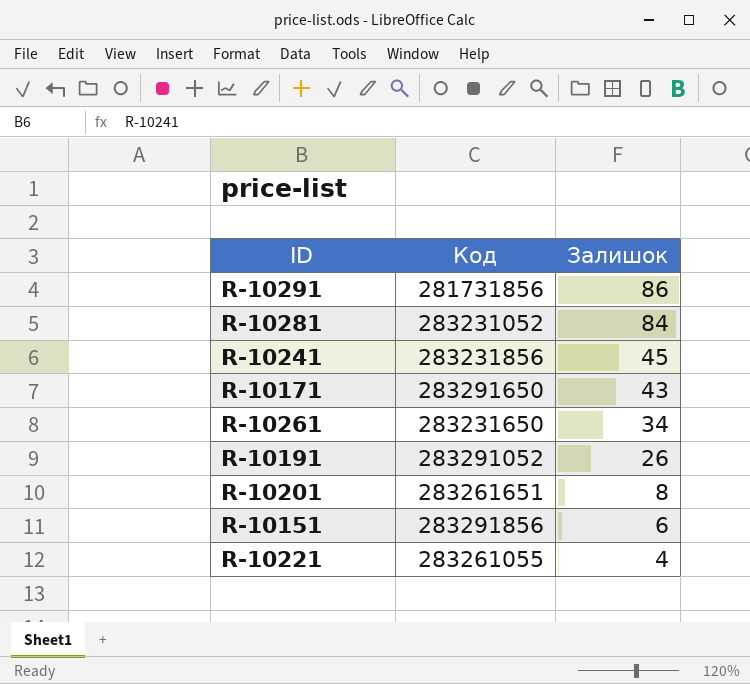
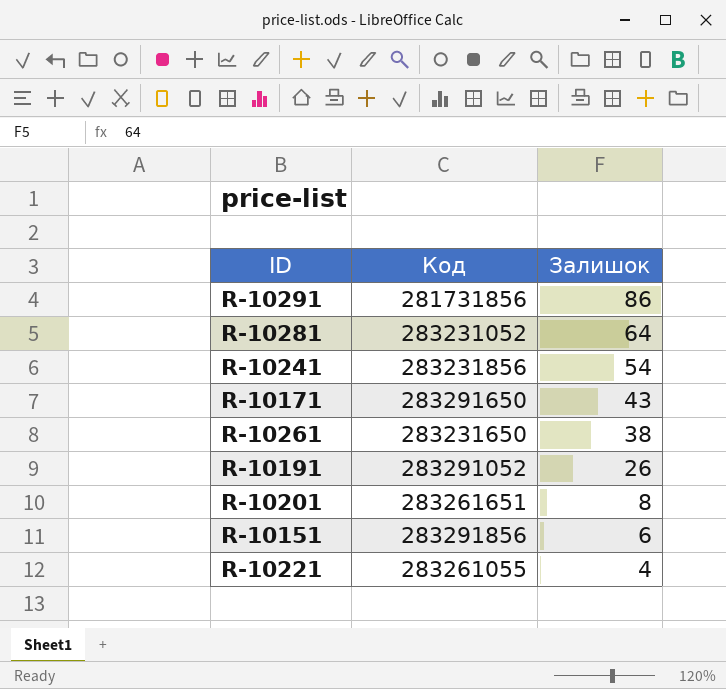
R-10281 | Залишок: 84 -> 64
R-10241 | Залишок: 45 -> 54
R-10261 | Залишок: 34 -> 38

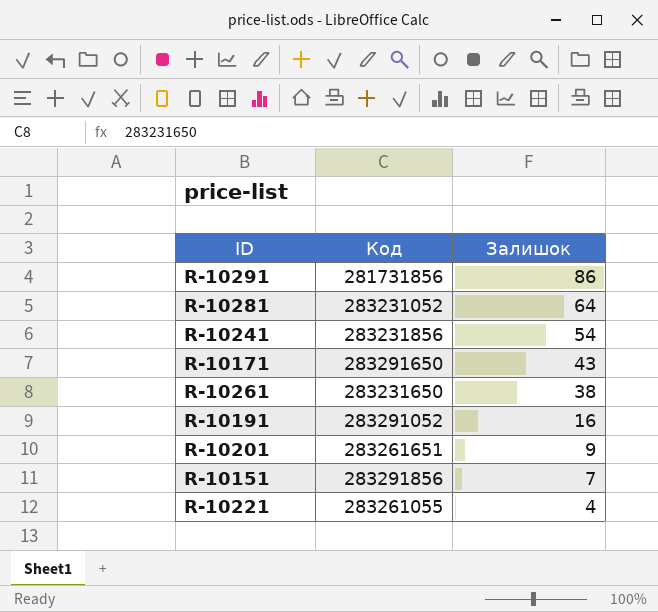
R-10191 | Залишок: 26 -> 16
R-10201 | Залишок: 8 -> 9
R-10151 | Залишок: 6 -> 7

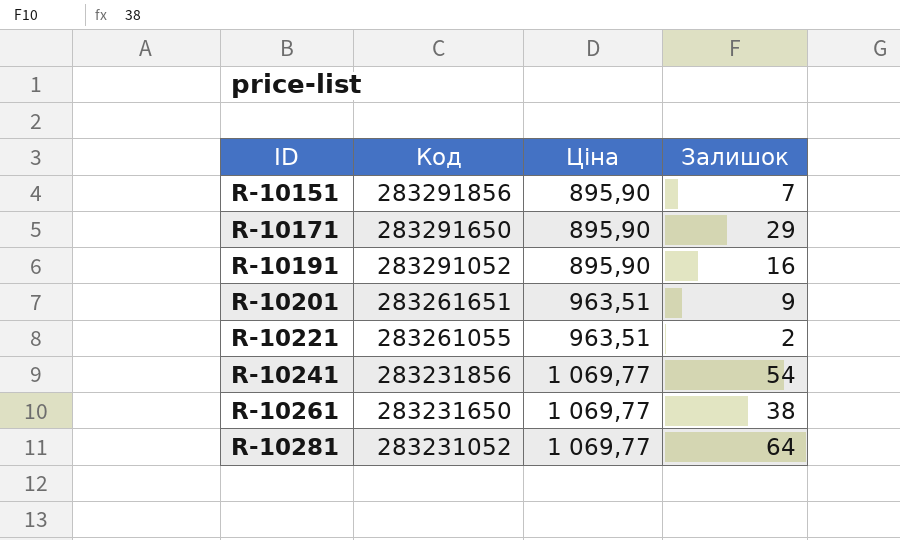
row order: Залишок descending -> ID ascending
column Ціна | position: none -> 3
row R-10291: 281731856 | 86 -> none
R-10171 | Залишок: 43 -> 29
R-10221 | Залишок: 4 -> 2

